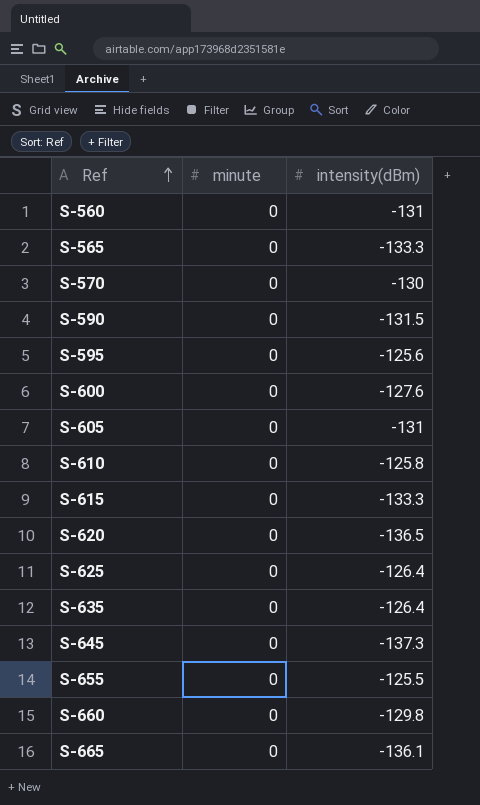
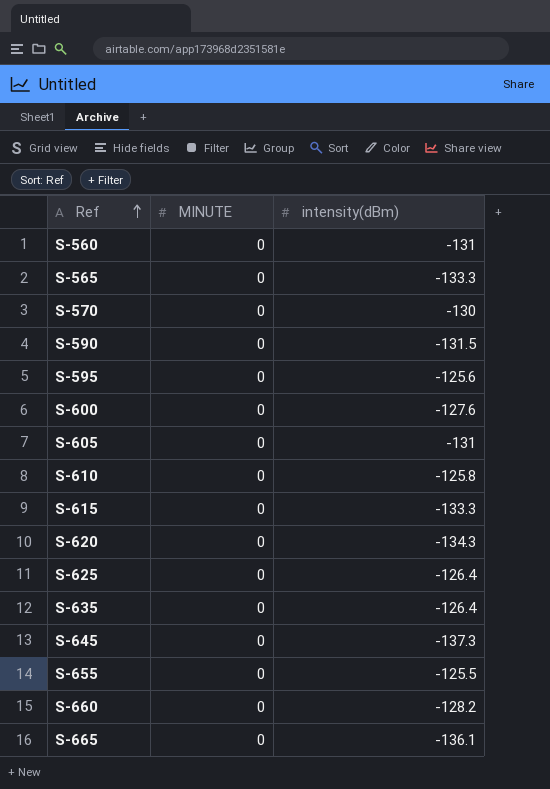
column name: minute -> MINUTE
S-620 | intensity(dBm): -136.5 -> -134.3
S-660 | intensity(dBm): -129.8 -> -128.2

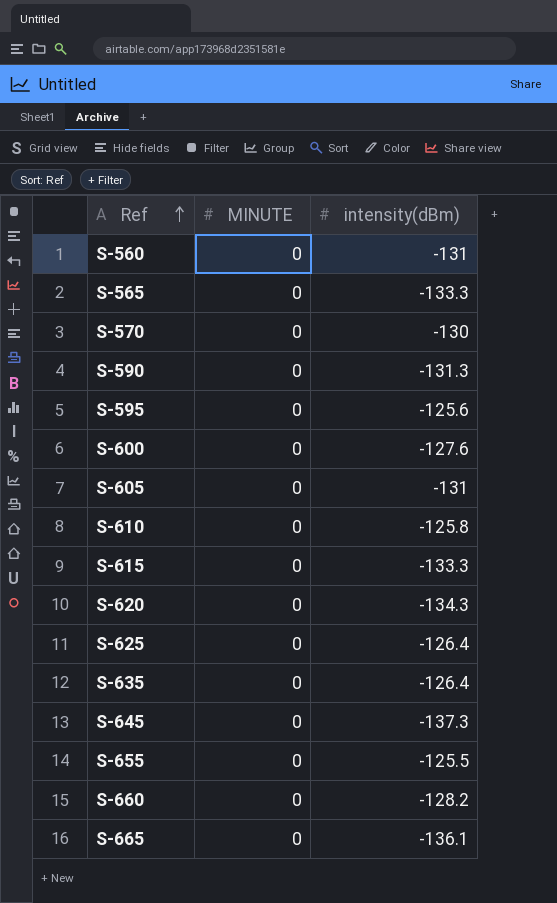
S-590 | intensity(dBm): -131.5 -> -131.3

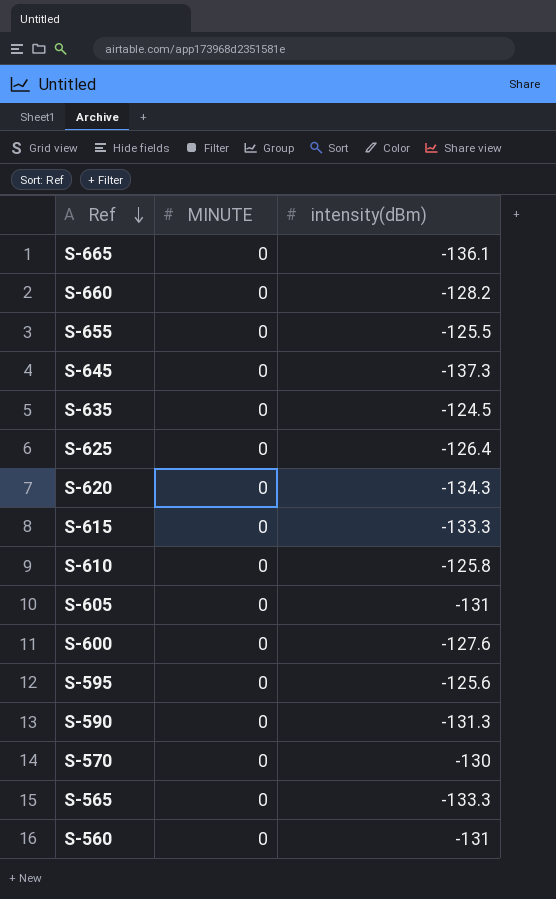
row order: Ref ascending -> Ref descending
S-635 | intensity(dBm): -126.4 -> -124.5

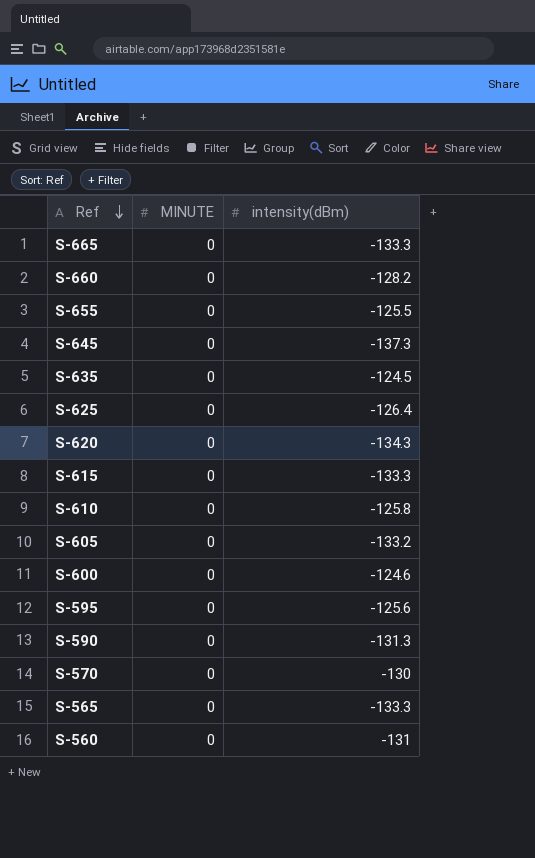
S-665 | intensity(dBm): -136.1 -> -133.3
S-605 | intensity(dBm): -131 -> -133.2
S-600 | intensity(dBm): -127.6 -> -124.6

